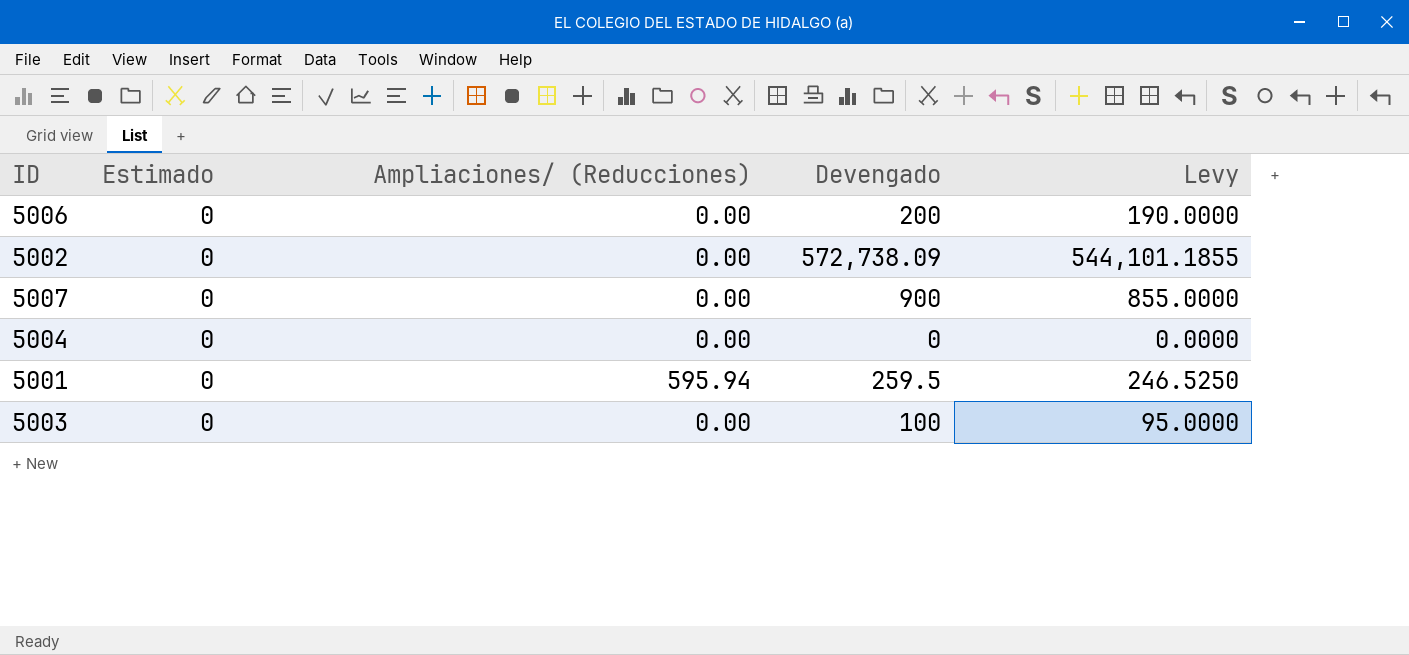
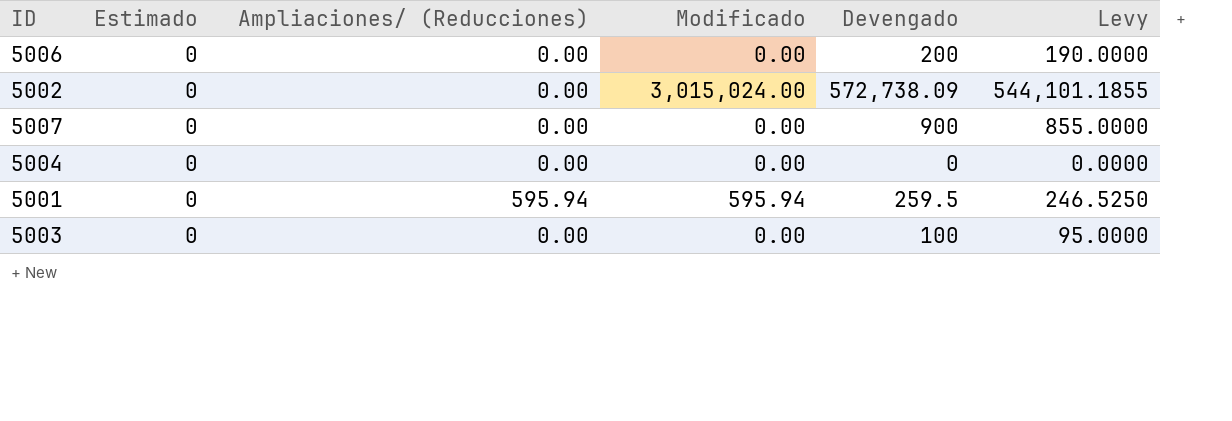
column Modificado | position: none -> 4

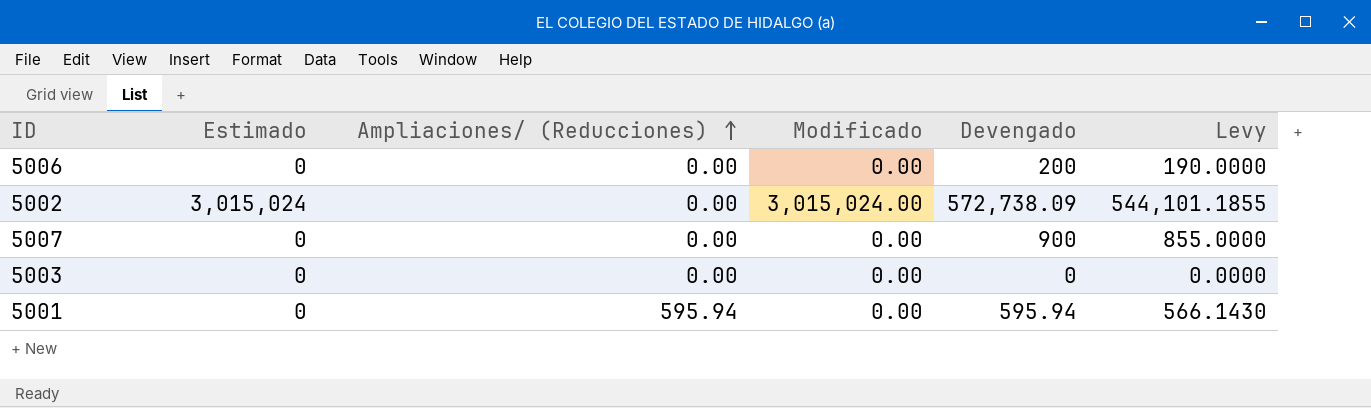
row order: none -> Ampliaciones/ (Reducciones) ascending
row 5004: 0 | 0.00 | 0.00 | 0 | 0.0000 -> none
5002 | Estimado: 0 -> 3,015,024
5003 | Devengado: 100 -> 0
5003 | Levy: 95.0000 -> 0.0000
5001 | Modificado: 595.94 -> 0.00
5001 | Devengado: 259.5 -> 595.94
5001 | Levy: 246.5250 -> 566.1430

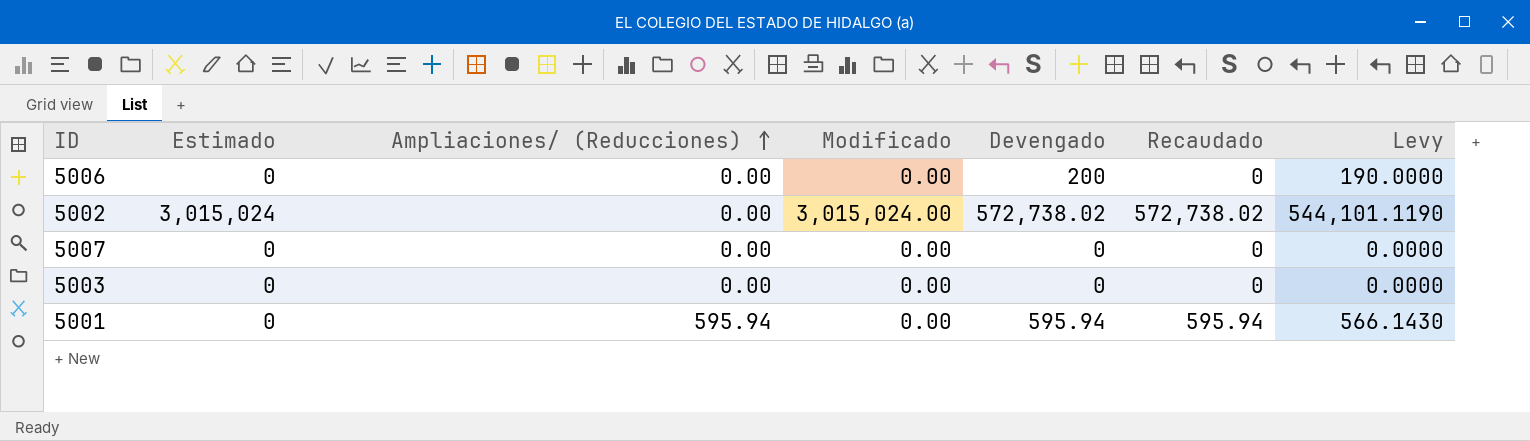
column Recaudado | position: none -> 6
5002 | Devengado: 572,738.09 -> 572,738.02
5002 | Levy: 544,101.1855 -> 544,101.1190
5007 | Devengado: 900 -> 0
5007 | Levy: 855.0000 -> 0.0000

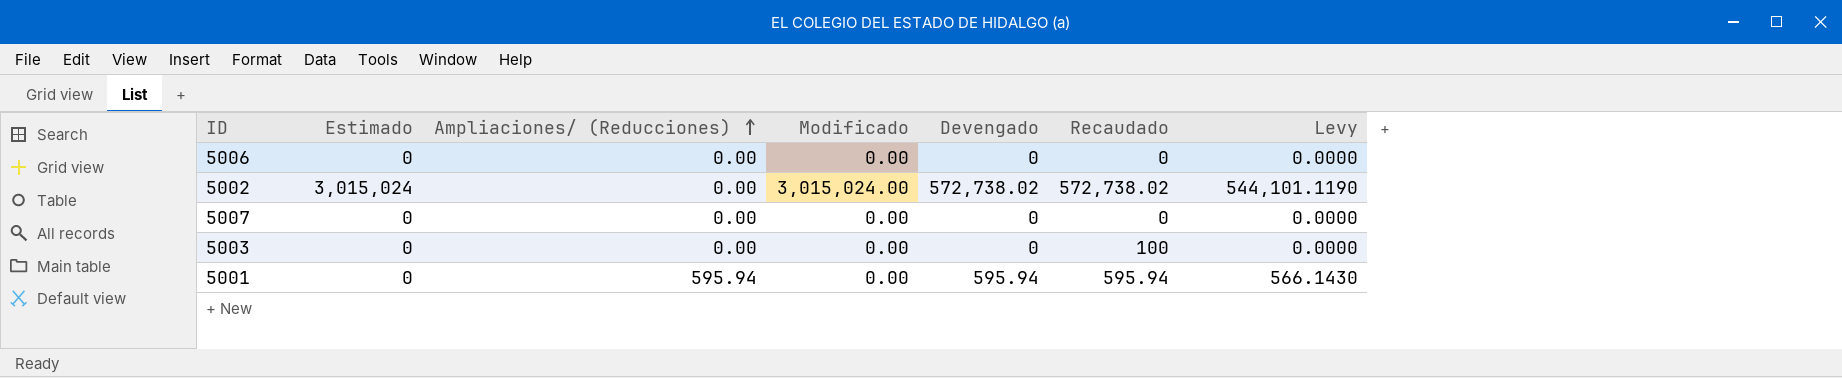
5006 | Devengado: 200 -> 0
5006 | Levy: 190.0000 -> 0.0000
5003 | Recaudado: 0 -> 100

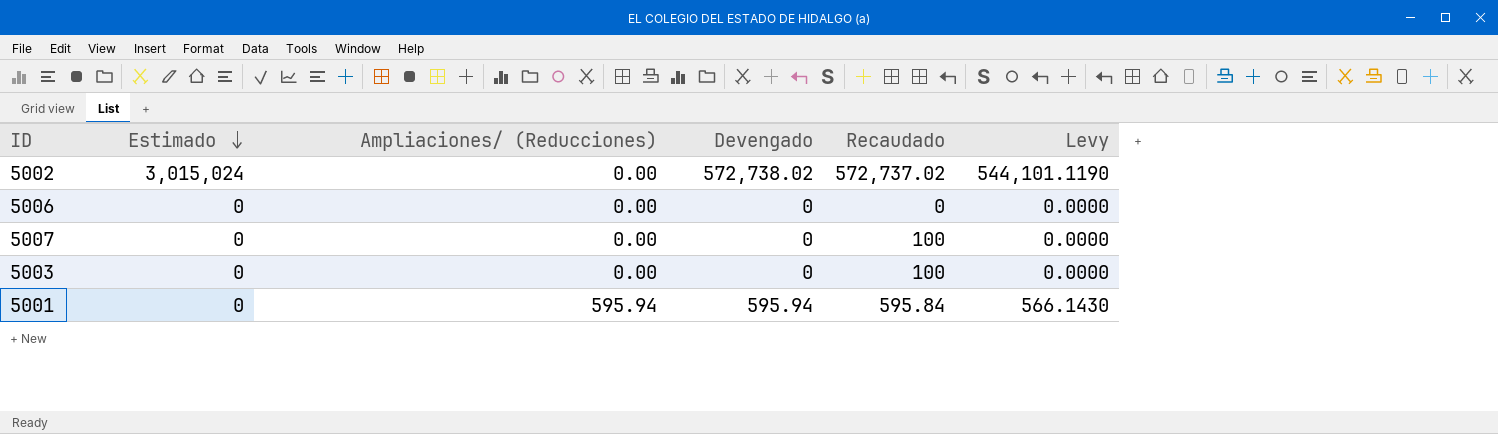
row order: Ampliaciones/ (Reducciones) ascending -> Estimado descending
column Modificado | position: 4 -> none
5002 | Recaudado: 572,738.02 -> 572,737.02
5007 | Recaudado: 0 -> 100
5001 | Recaudado: 595.94 -> 595.84

